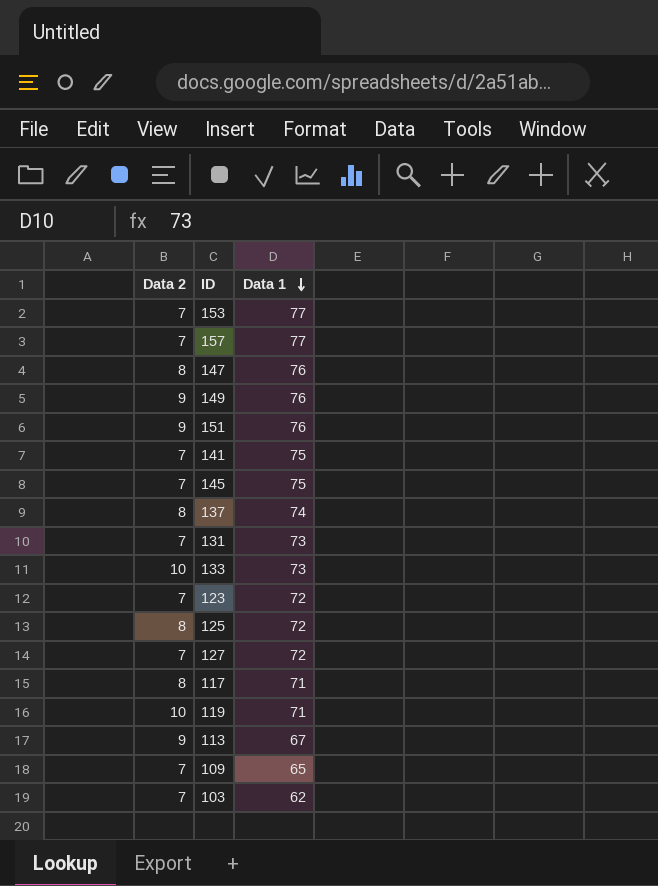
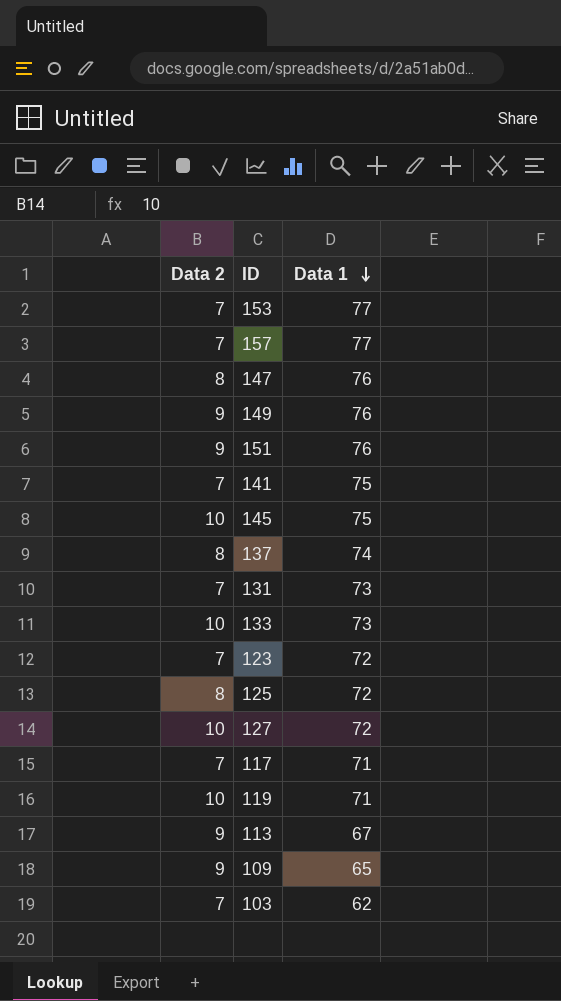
145 | Data 2: 7 -> 10
127 | Data 2: 7 -> 10
117 | Data 2: 8 -> 7
109 | Data 2: 7 -> 9

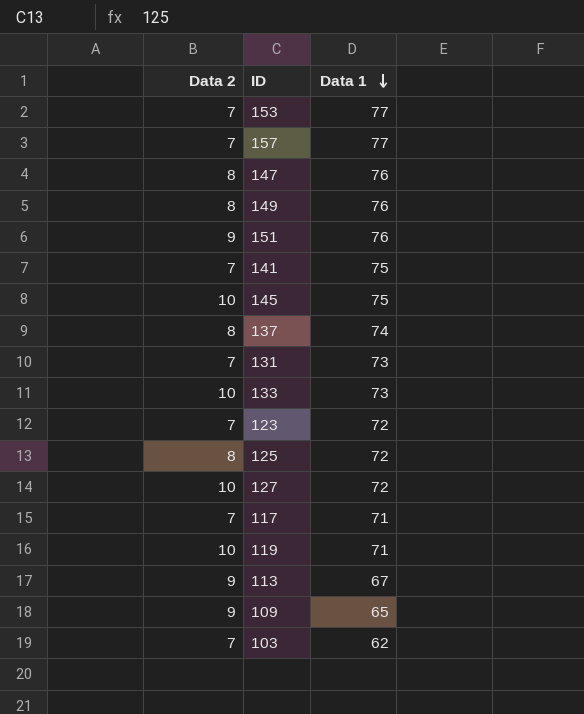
149 | Data 2: 9 -> 8

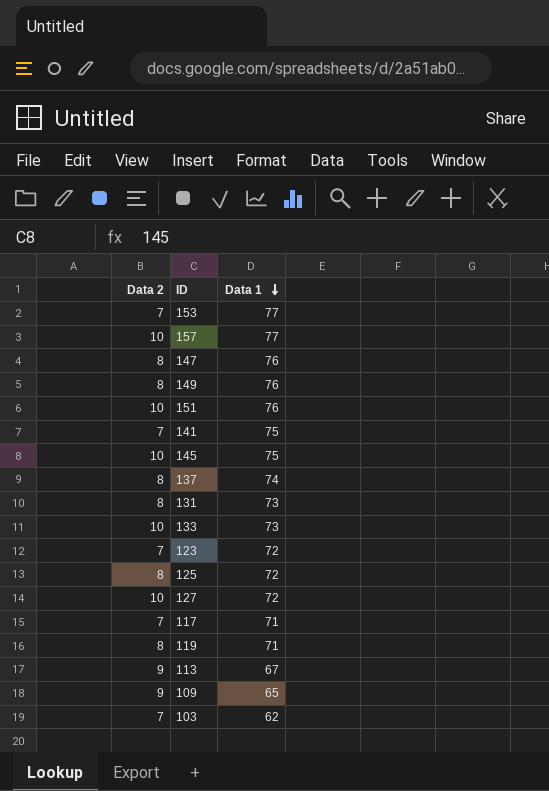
157 | Data 2: 7 -> 10
151 | Data 2: 9 -> 10
131 | Data 2: 7 -> 8
119 | Data 2: 10 -> 8

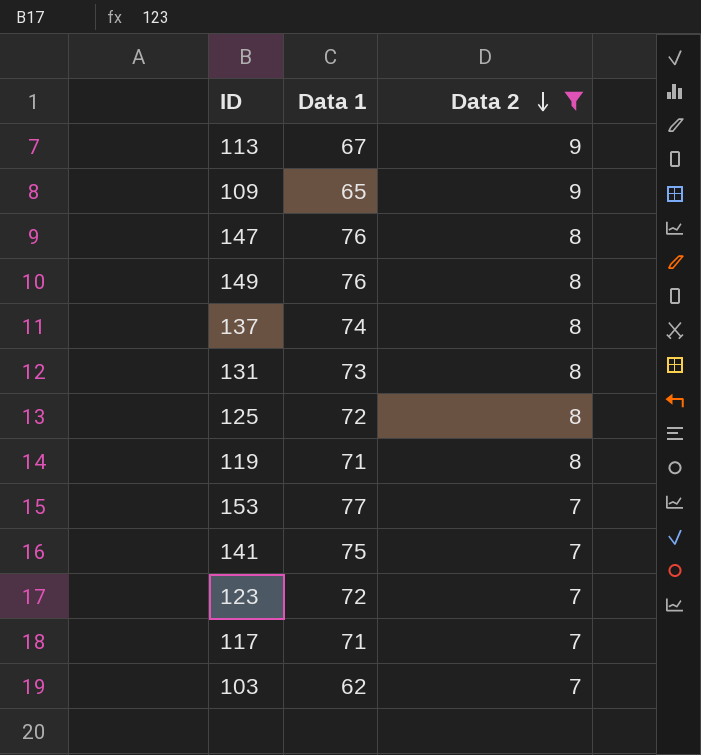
filter: none -> Data 2 != 10
row order: Data 1 descending -> Data 2 descending
column Data 2 | position: 1 -> 3

